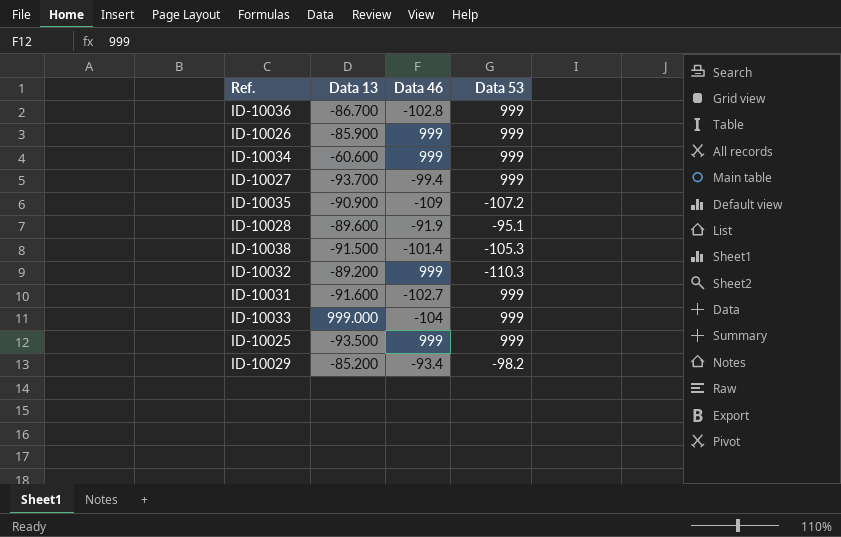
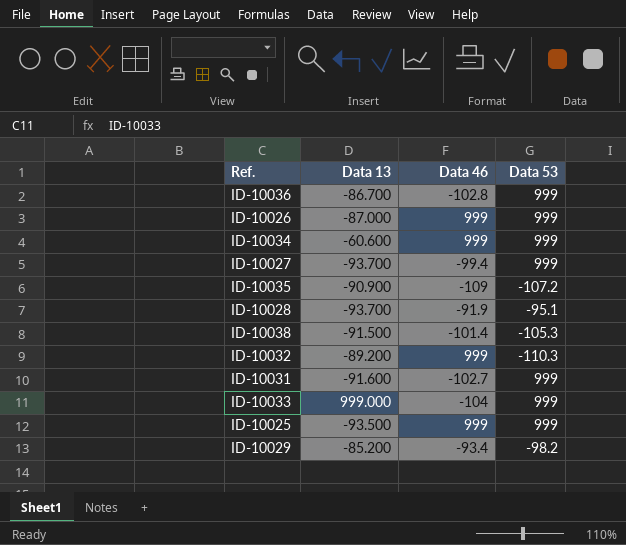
ID-10026 | Data 13: -85.900 -> -87.000
ID-10028 | Data 13: -89.600 -> -93.700

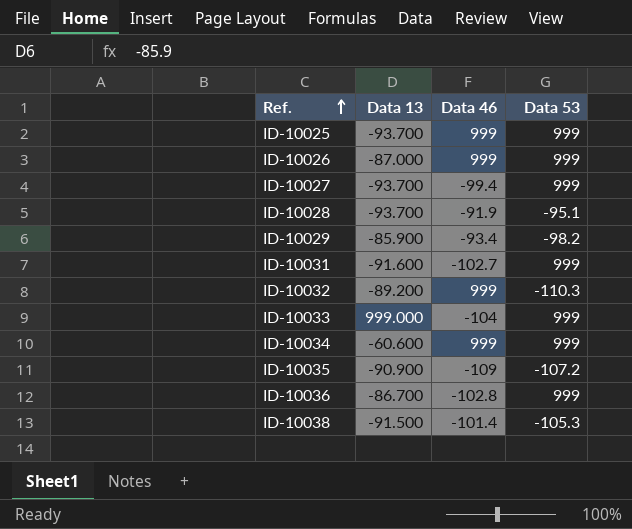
row order: none -> Ref. ascending
ID-10025 | Data 13: -93.500 -> -93.700
ID-10029 | Data 13: -85.200 -> -85.900

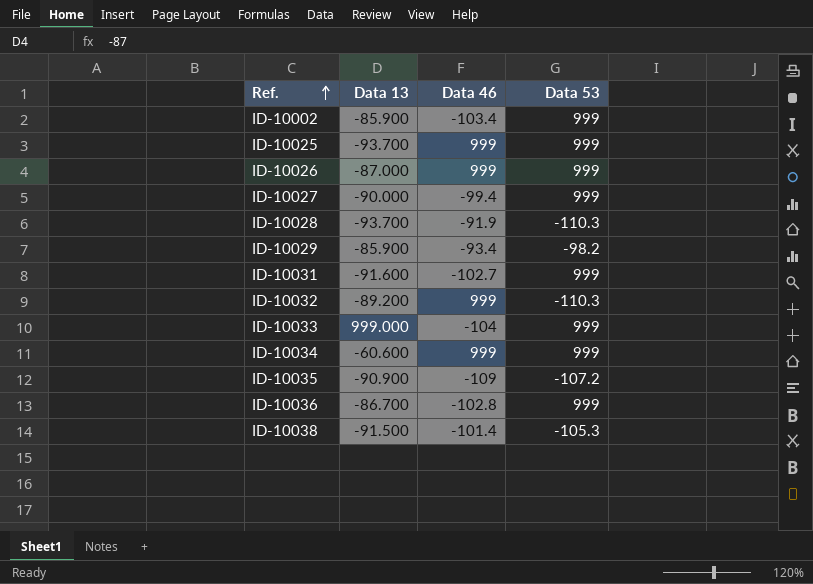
row ID-10002: none -> -85.900 | -103.4 | 999
ID-10027 | Data 13: -93.700 -> -90.000
ID-10028 | Data 53: -95.1 -> -110.3

